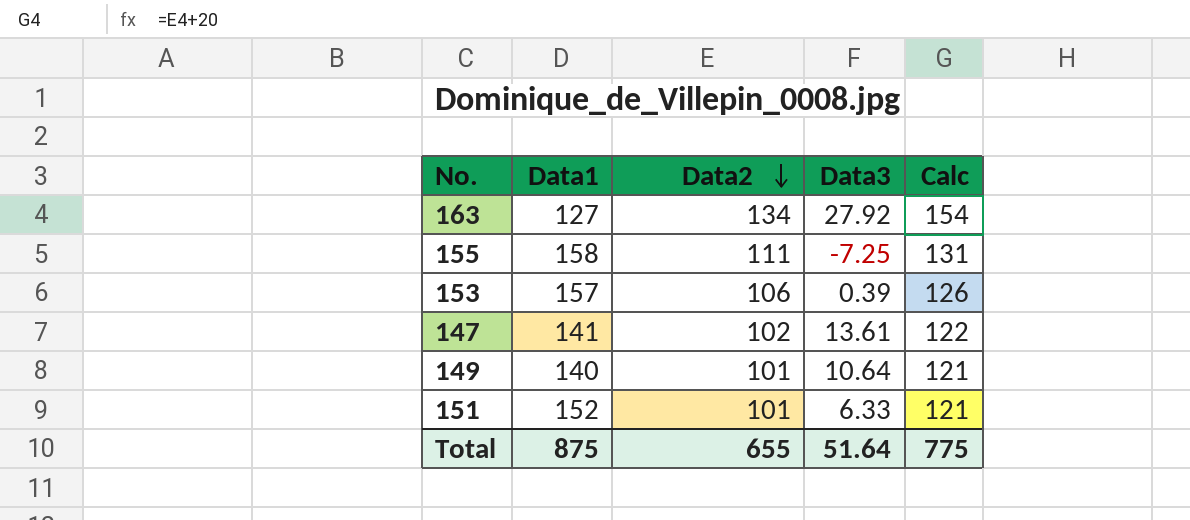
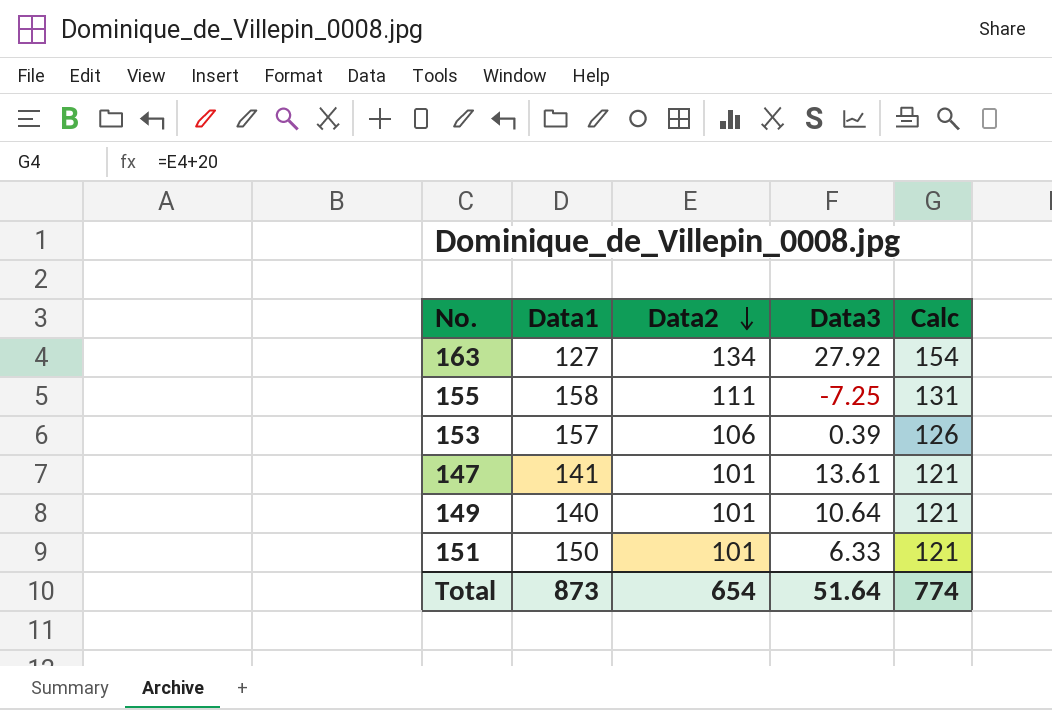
147 | Data2: 102 -> 101
147 | Calc: 122 -> 121
151 | Data1: 152 -> 150
Total | Data1: 875 -> 873
Total | Data2: 655 -> 654
Total | Calc: 775 -> 774

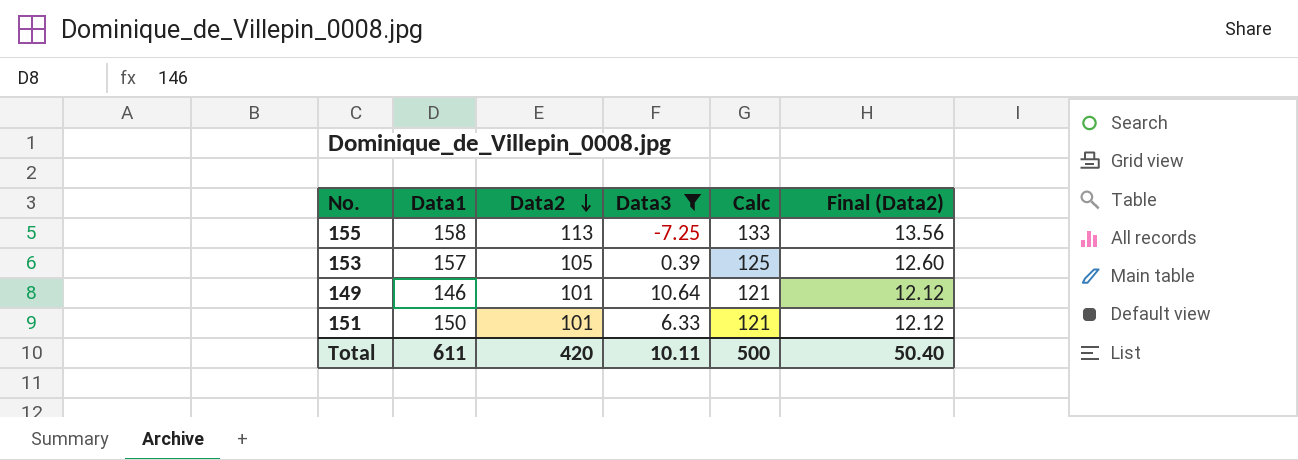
filter: none -> Data3 <= 10.64
column Final (Data2) | formula: none -> [Data2] * 0.12
155 | Data2: 111 -> 113
155 | Calc: 131 -> 133
153 | Data2: 106 -> 105
153 | Calc: 126 -> 125
149 | Data1: 140 -> 146
Total | Data1: 873 -> 611
Total | Data2: 654 -> 420
Total | Data3: 51.64 -> 10.11
Total | Calc: 774 -> 500

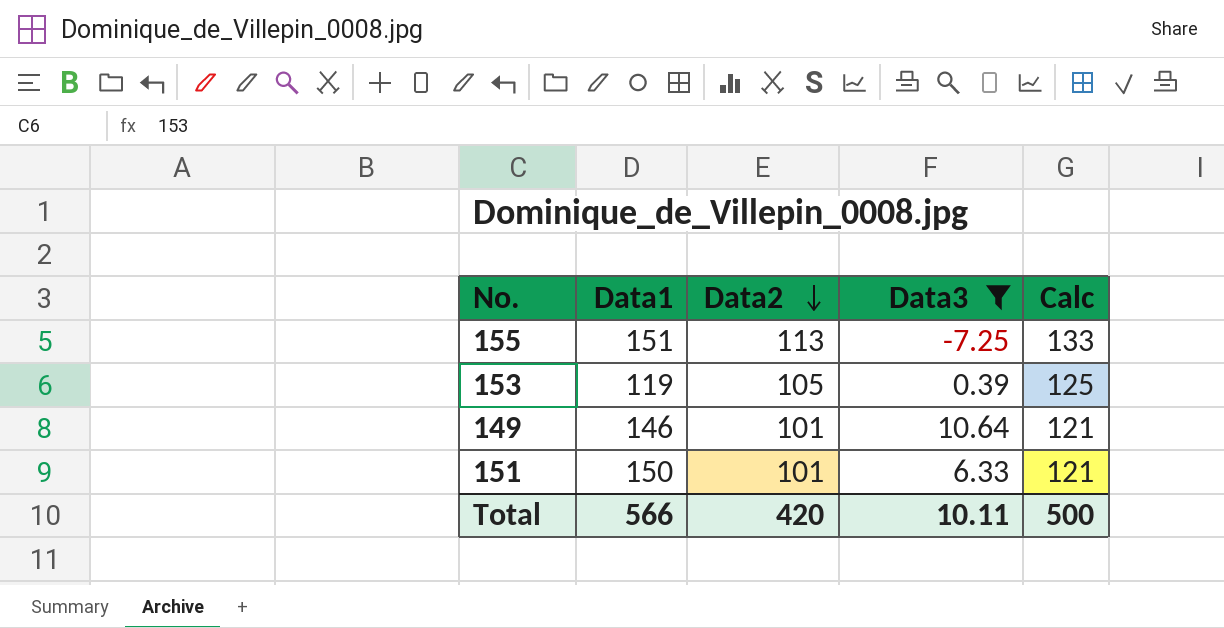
column Final (Data2) | formula: [Data2] * 0.12 -> none
155 | Data1: 158 -> 151
153 | Data1: 157 -> 119
Total | Data1: 611 -> 566

